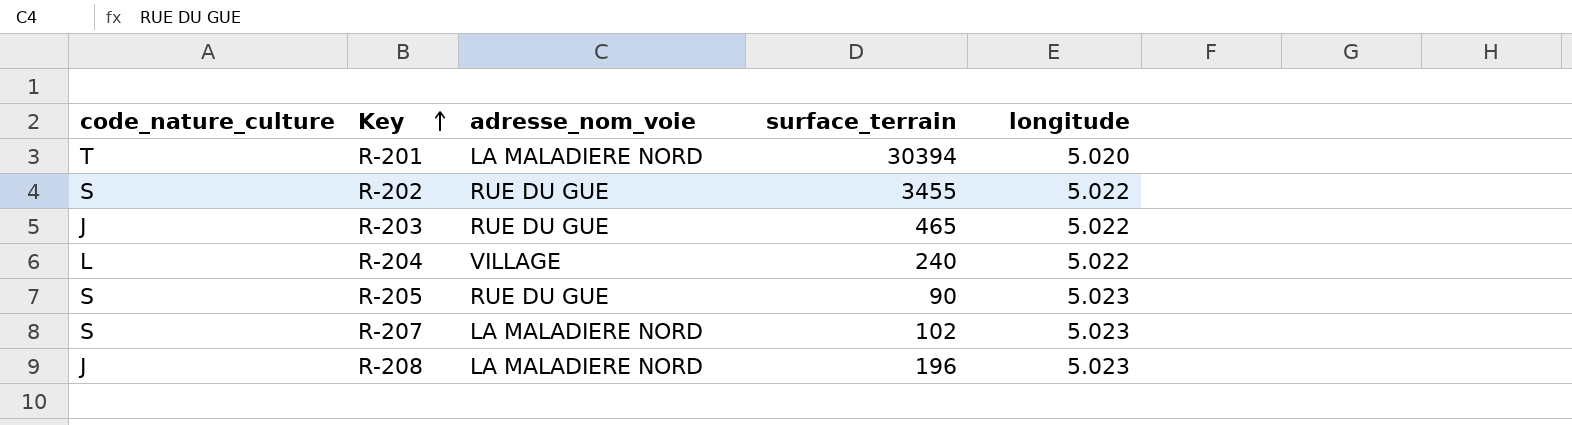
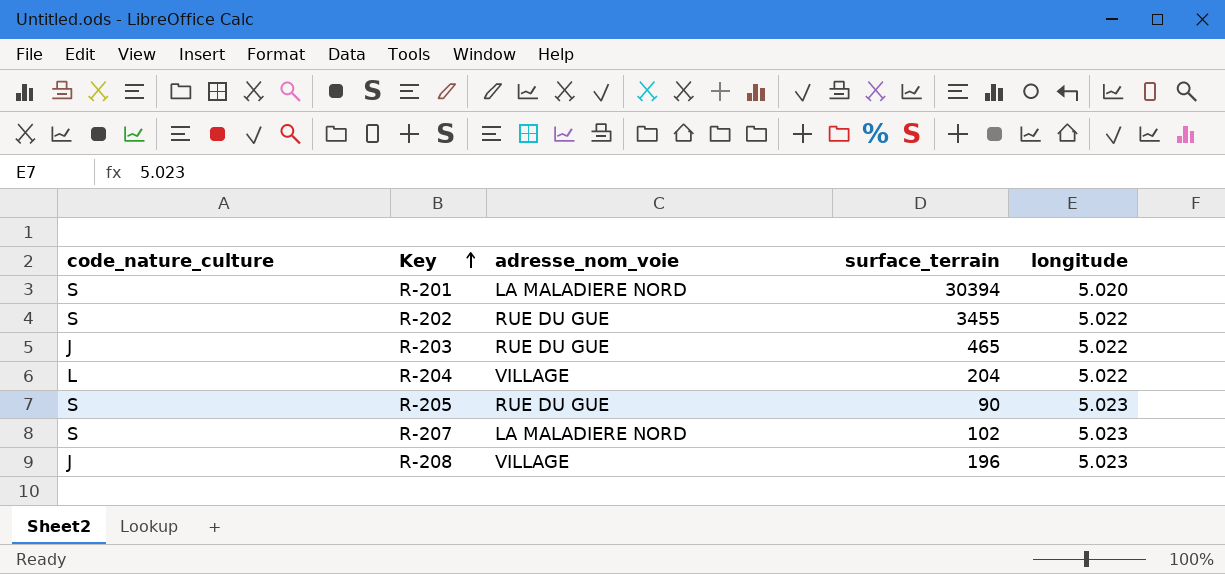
R-201 | code_nature_culture: T -> S
R-204 | surface_terrain: 240 -> 204
R-208 | adresse_nom_voie: LA MALADIERE NORD -> VILLAGE

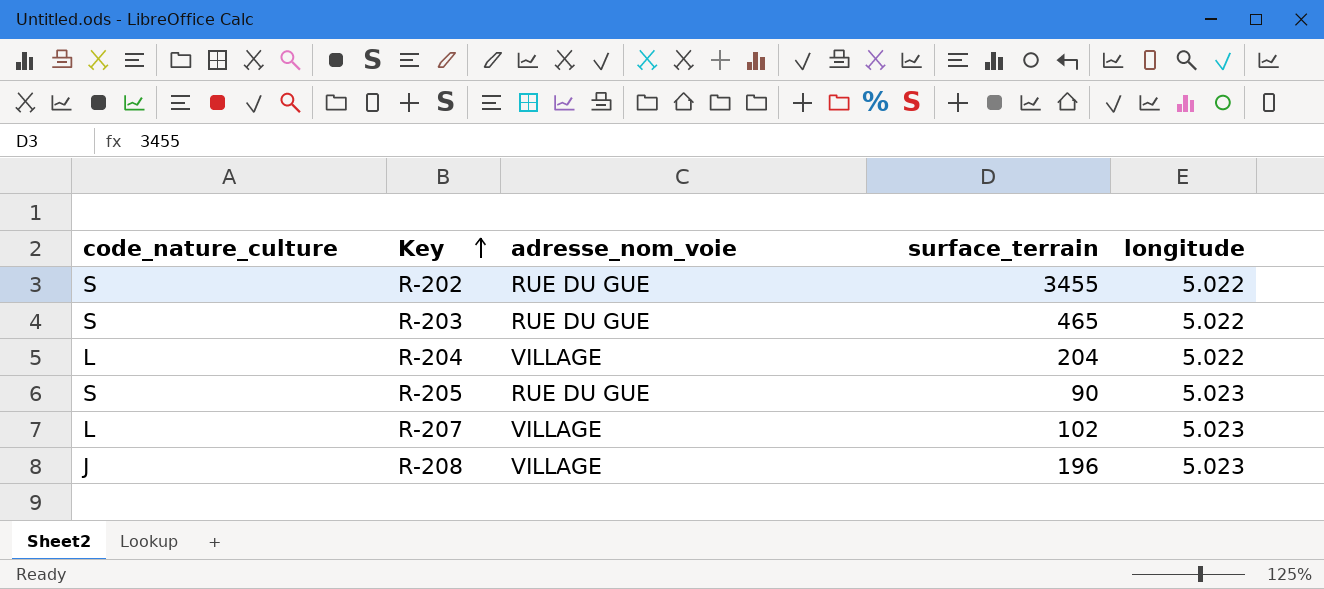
row R-201: S | LA MALADIERE NORD | 30394 | 5.020 -> none
R-203 | code_nature_culture: J -> S
R-207 | code_nature_culture: S -> L
R-207 | adresse_nom_voie: LA MALADIERE NORD -> VILLAGE

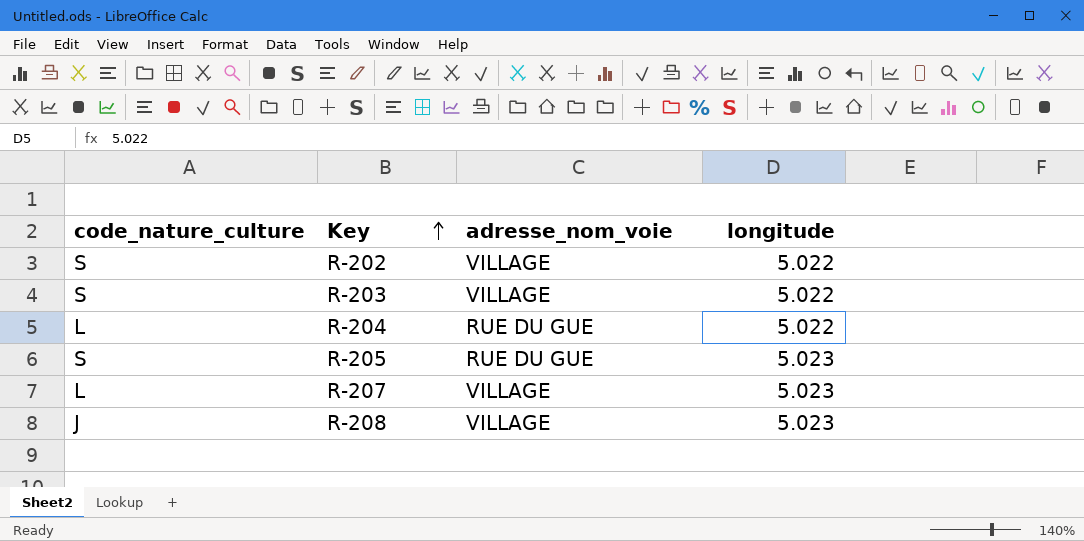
column surface_terrain | position: 4 -> none
R-202 | adresse_nom_voie: RUE DU GUE -> VILLAGE
R-203 | adresse_nom_voie: RUE DU GUE -> VILLAGE
R-204 | adresse_nom_voie: VILLAGE -> RUE DU GUE

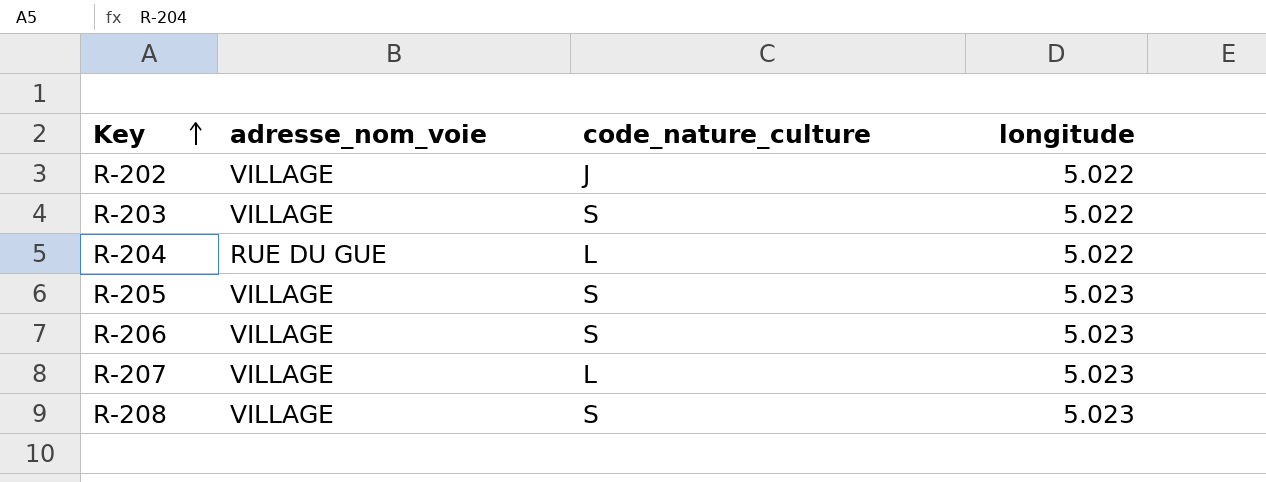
column code_nature_culture | position: 1 -> 3
R-202 | code_nature_culture: S -> J
R-205 | adresse_nom_voie: RUE DU GUE -> VILLAGE
row R-206: none -> VILLAGE | S | 5.023
R-208 | code_nature_culture: J -> S

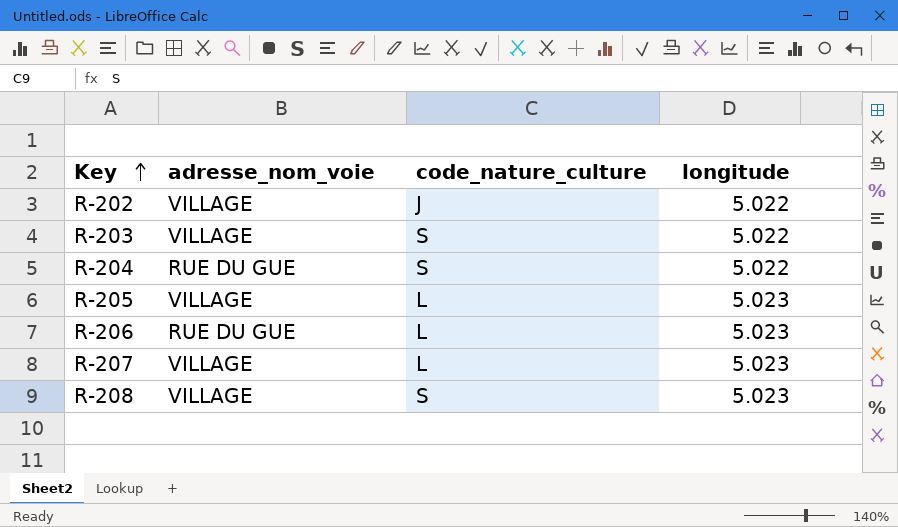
R-204 | code_nature_culture: L -> S
R-205 | code_nature_culture: S -> L
R-206 | adresse_nom_voie: VILLAGE -> RUE DU GUE
R-206 | code_nature_culture: S -> L

